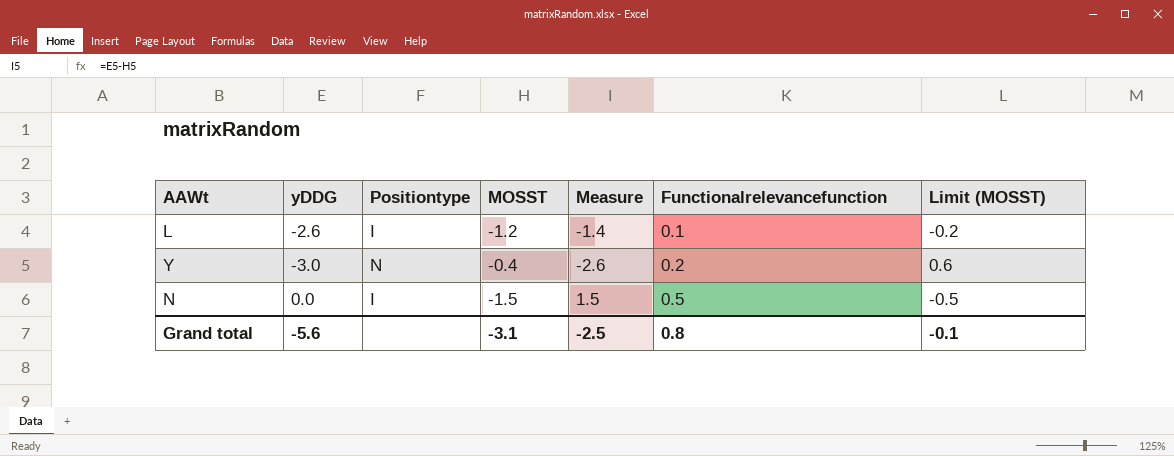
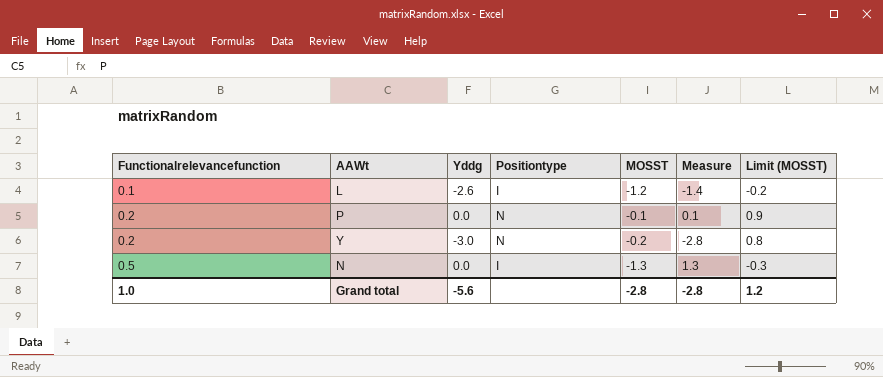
column Functionalrelevancefunction | position: 6 -> 1
column name: yDDG -> Yddg
row P: none -> 0.2 | 0.0 | N | -0.1 | 0.1 | 0.9
Y | MOSST: -0.4 -> -0.2
Y | Measure: -2.6 -> -2.8
Y | Limit (MOSST): 0.6 -> 0.8
N | MOSST: -1.5 -> -1.3
N | Measure: 1.5 -> 1.3
N | Limit (MOSST): -0.5 -> -0.3
Grand total | Functionalrelevancefunction: 0.8 -> 1.0
Grand total | MOSST: -3.1 -> -2.8
Grand total | Measure: -2.5 -> -2.8
Grand total | Limit (MOSST): -0.1 -> 1.2

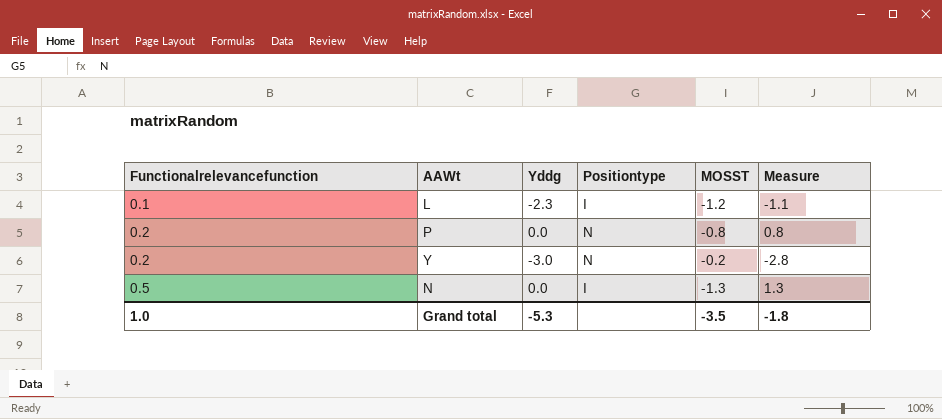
column Limit (MOSST) | formula: [MOSST] + 1 -> none
L | Yddg: -2.6 -> -2.3
L | Measure: -1.4 -> -1.1
P | MOSST: -0.1 -> -0.8
P | Measure: 0.1 -> 0.8
Grand total | Yddg: -5.6 -> -5.3
Grand total | MOSST: -2.8 -> -3.5
Grand total | Measure: -2.8 -> -1.8

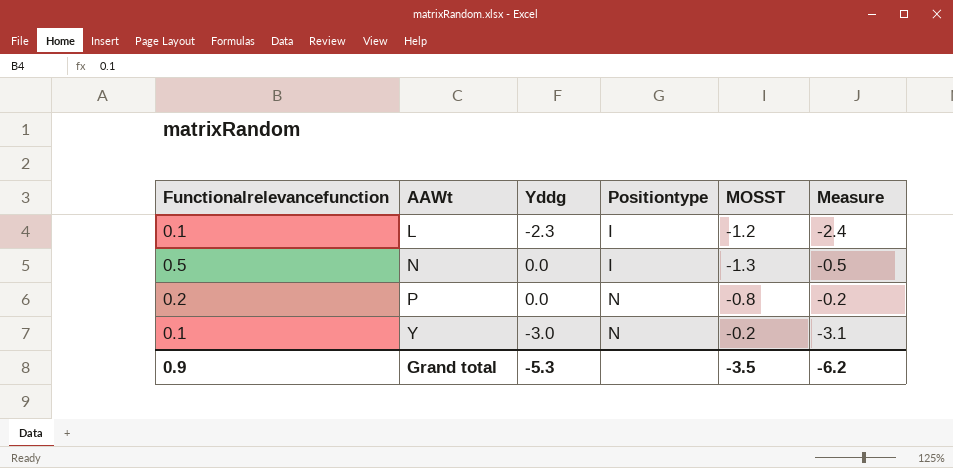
row order: Functionalrelevancefunction ascending -> AAWt ascending
column Measure | formula: [Yddg] - [MOSST] -> [Yddg] - [Functionalrelevancefunction]
Y | Functionalrelevancefunction: 0.2 -> 0.1
Grand total | Functionalrelevancefunction: 1.0 -> 0.9
Grand total | Measure: -1.8 -> -6.2

